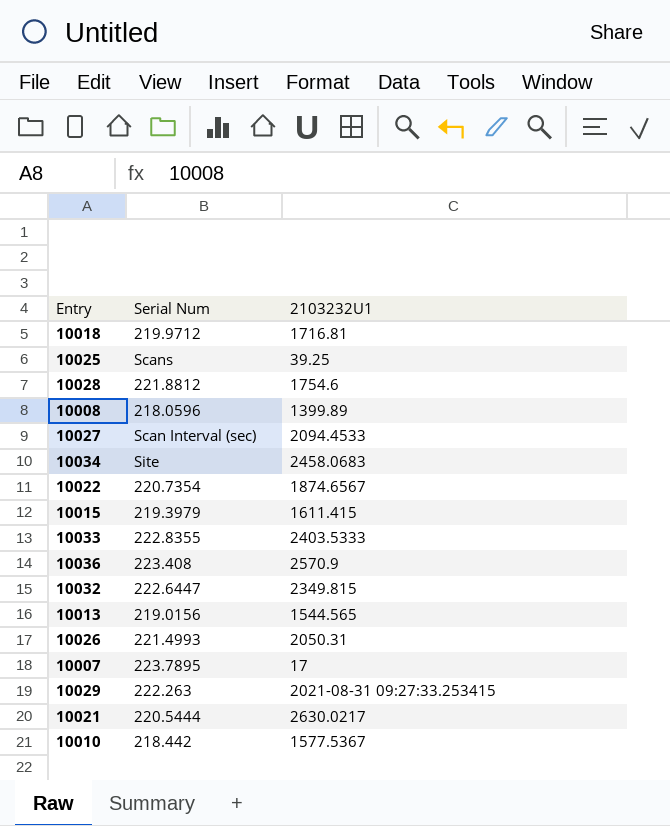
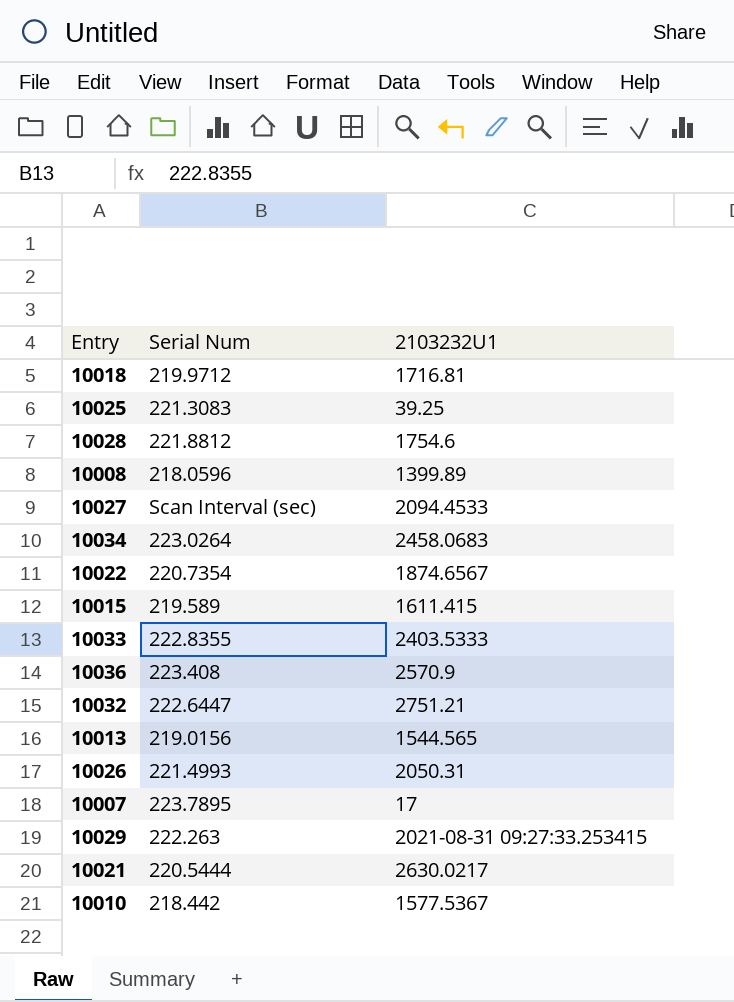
10025 | Serial Num: Scans -> 221.3083
10034 | Serial Num: Site -> 223.0264
10015 | Serial Num: 219.3979 -> 219.589
10032 | 2103232U1: 2349.815 -> 2751.21

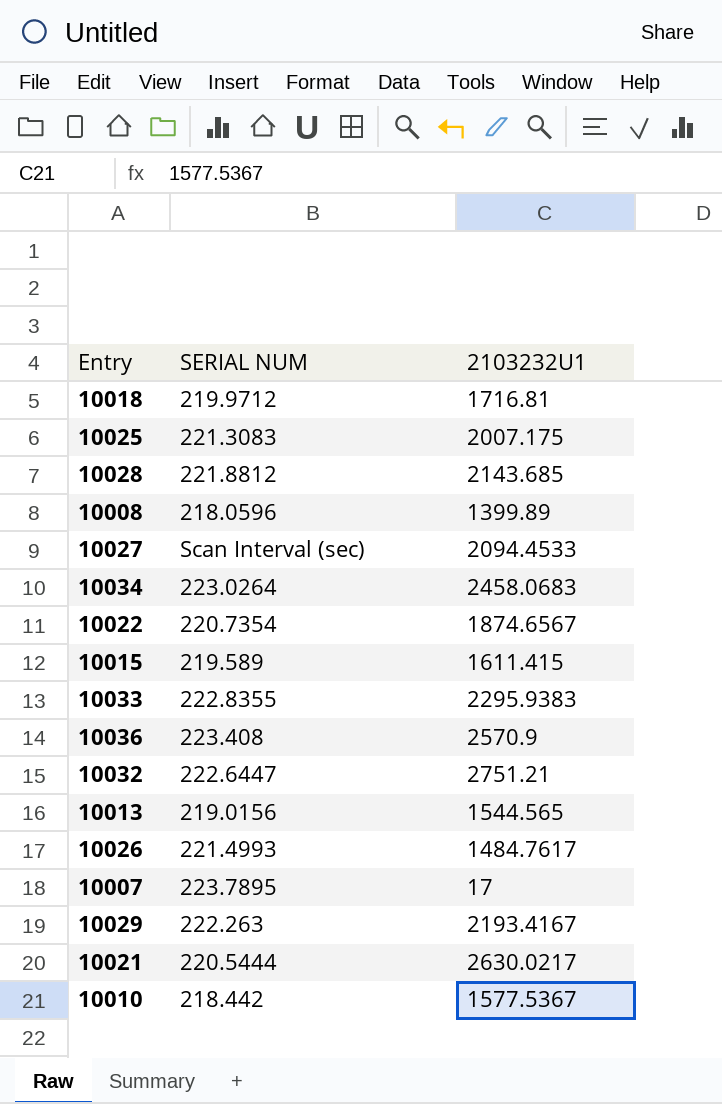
column name: Serial Num -> SERIAL NUM
10025 | 2103232U1: 39.25 -> 2007.175
10028 | 2103232U1: 1754.6 -> 2143.685
10033 | 2103232U1: 2403.5333 -> 2295.9383
10026 | 2103232U1: 2050.31 -> 1484.7617
10029 | 2103232U1: 2021-08-31 09:27:33.253415 -> 2193.4167

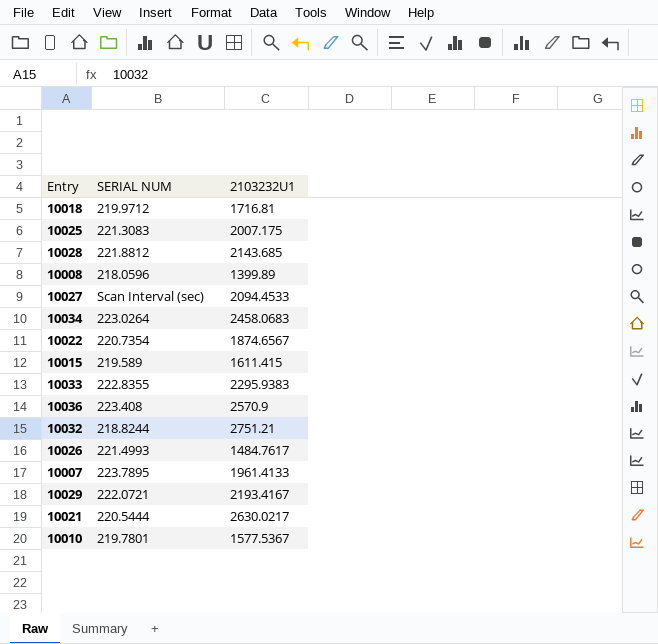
row 10013: 219.0156 | 1544.565 -> none
10032 | SERIAL NUM: 222.6447 -> 218.8244
10007 | 2103232U1: 17 -> 1961.4133
10029 | SERIAL NUM: 222.263 -> 222.0721
10010 | SERIAL NUM: 218.442 -> 219.7801

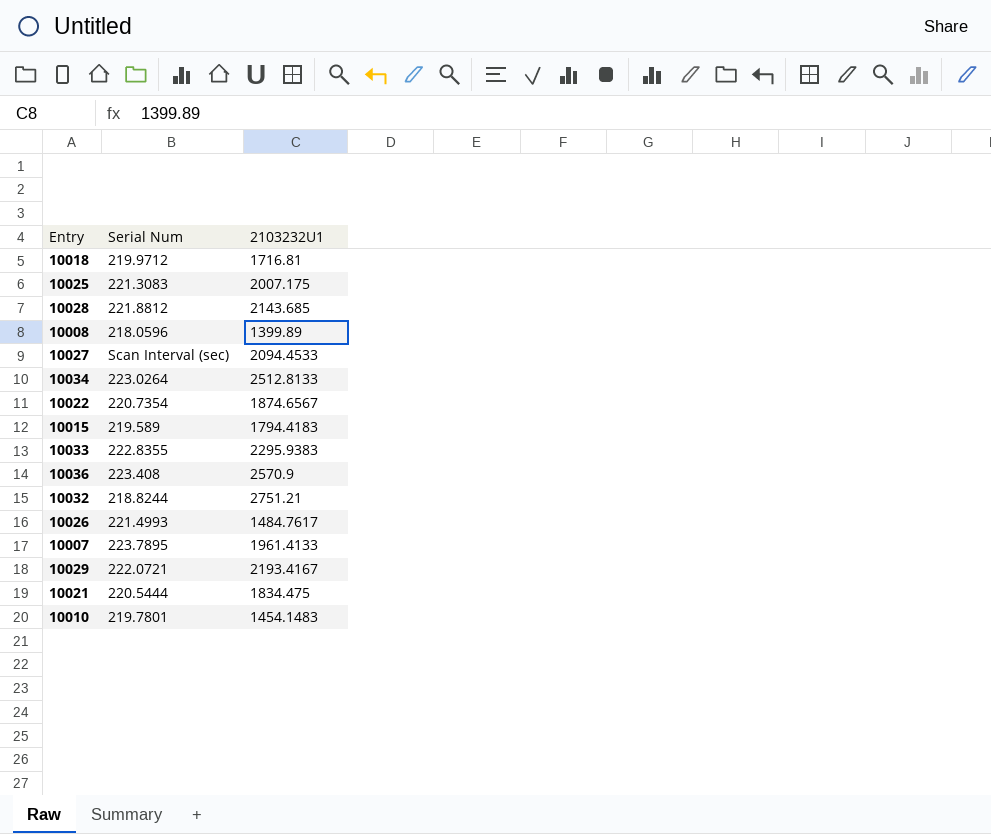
column name: SERIAL NUM -> Serial Num
10034 | 2103232U1: 2458.0683 -> 2512.8133
10015 | 2103232U1: 1611.415 -> 1794.4183
10021 | 2103232U1: 2630.0217 -> 1834.475
10010 | 2103232U1: 1577.5367 -> 1454.1483

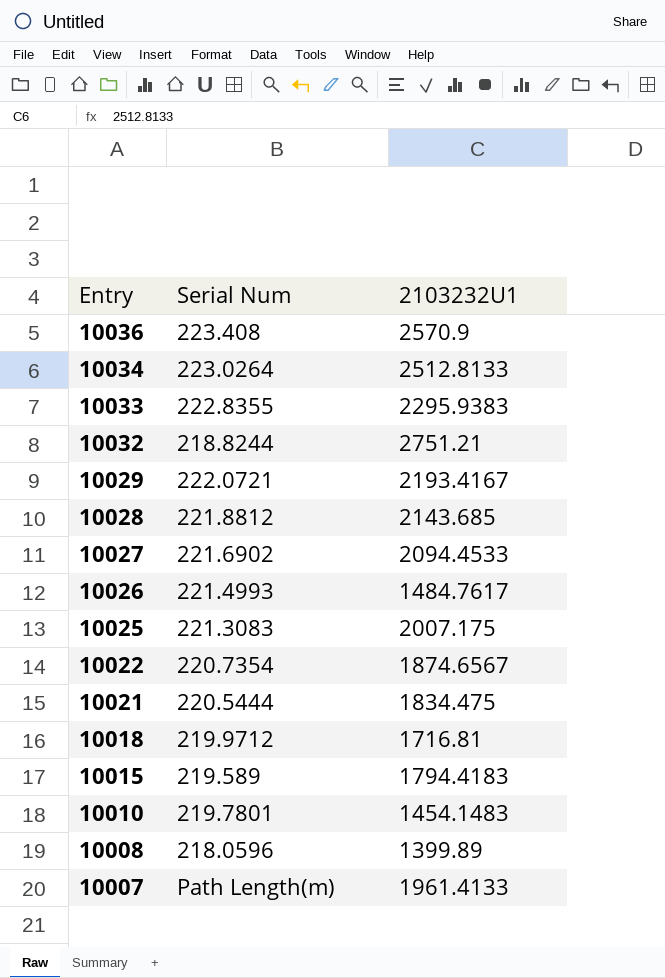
row order: none -> Entry descending
10027 | Serial Num: Scan Interval (sec) -> 221.6902
10007 | Serial Num: 223.7895 -> Path Length(m)

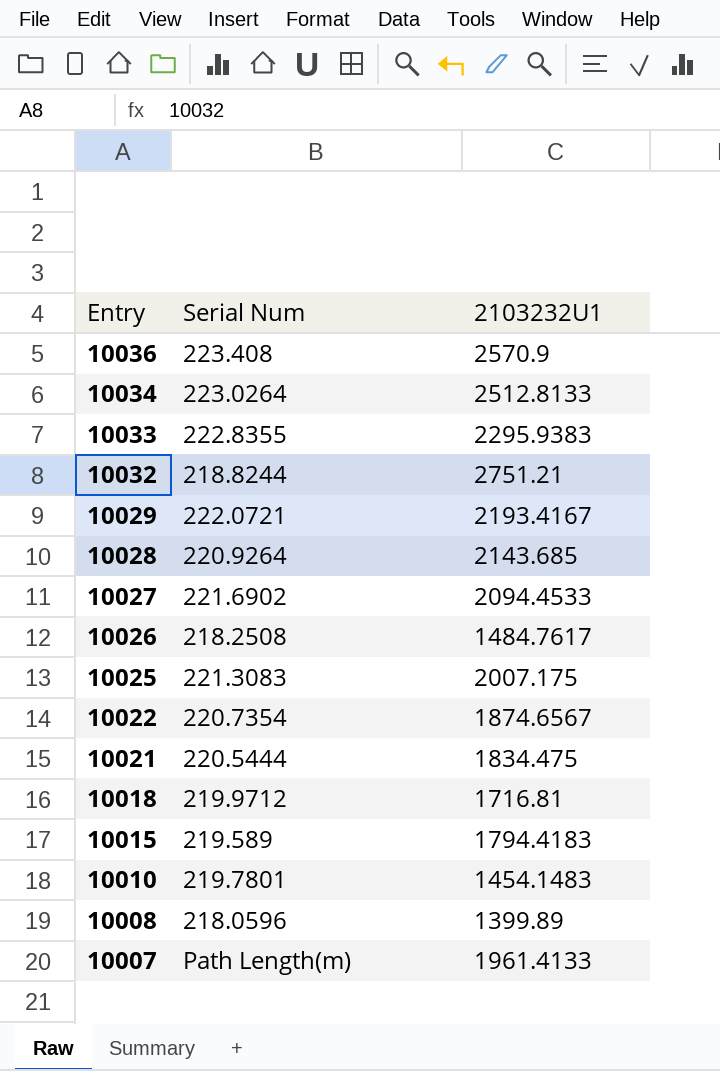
10028 | Serial Num: 221.8812 -> 220.9264
10026 | Serial Num: 221.4993 -> 218.2508

